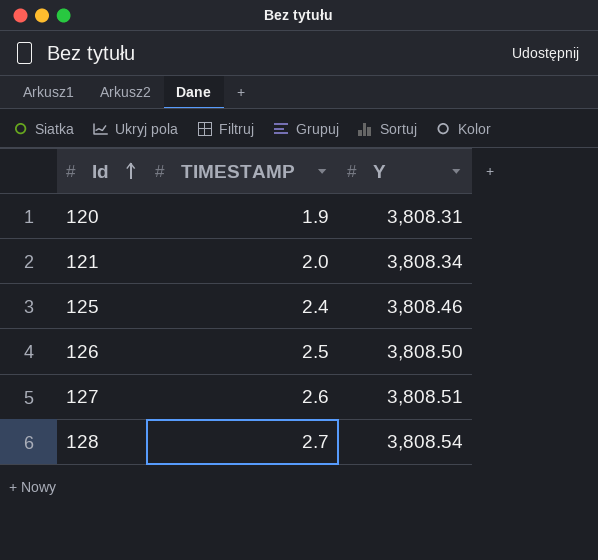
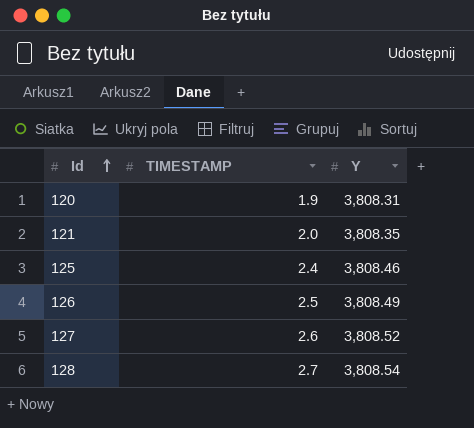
121 | Y: 3,808.34 -> 3,808.35
126 | Y: 3,808.50 -> 3,808.49
127 | Y: 3,808.51 -> 3,808.52

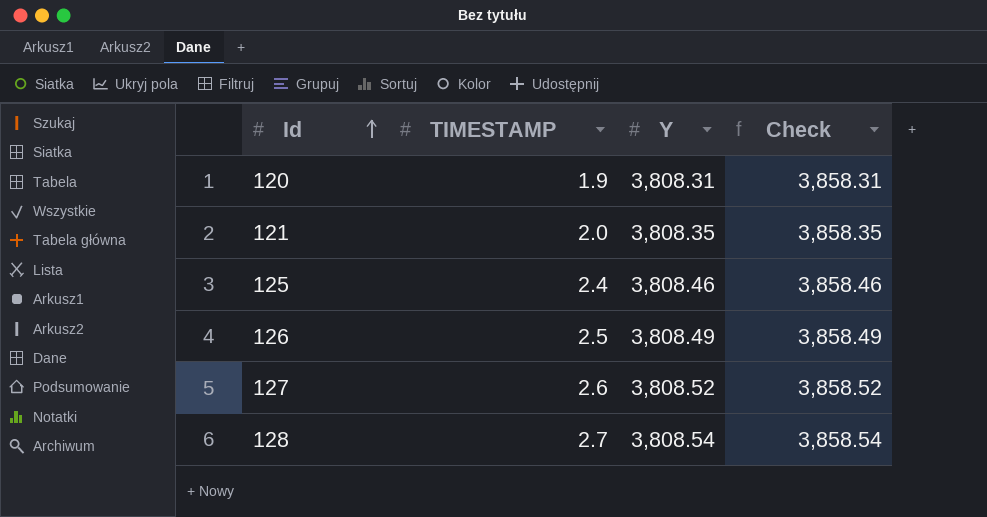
column Check | formula: none -> [Y] + 50

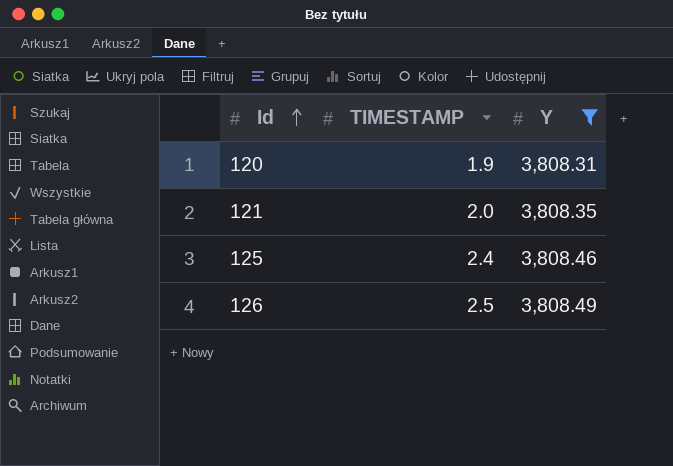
filter: none -> Y <= 3,808.49
column Check | formula: [Y] + 50 -> none

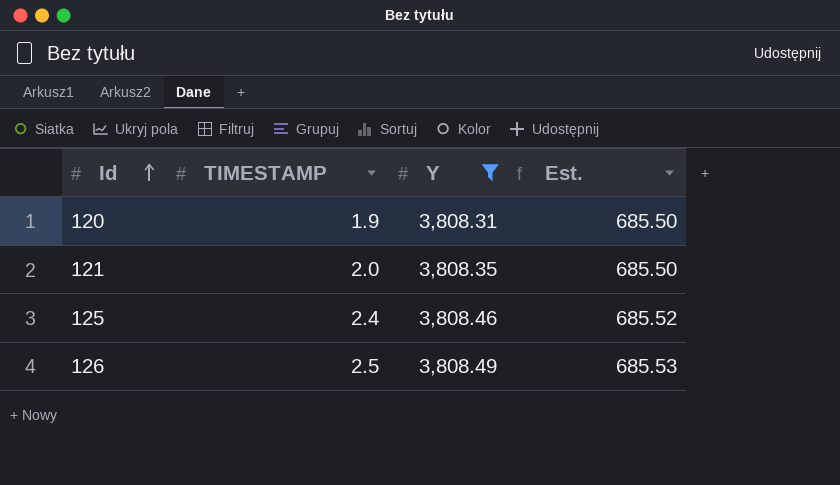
column Est. | formula: none -> [Y] * 0.18

